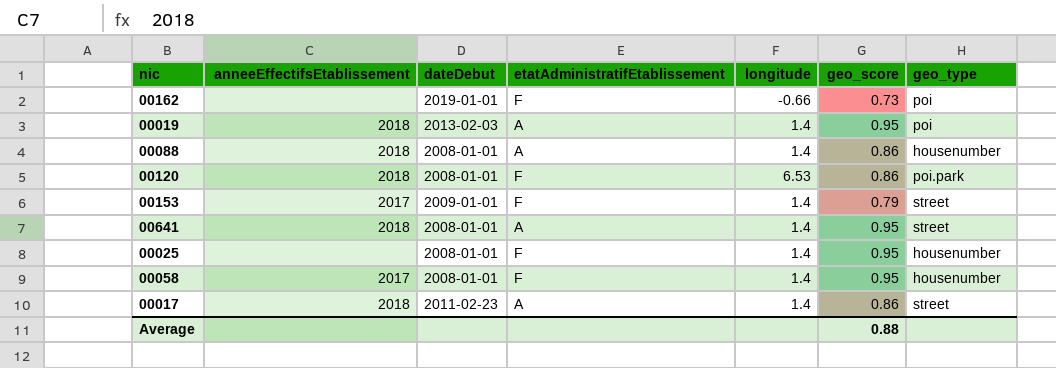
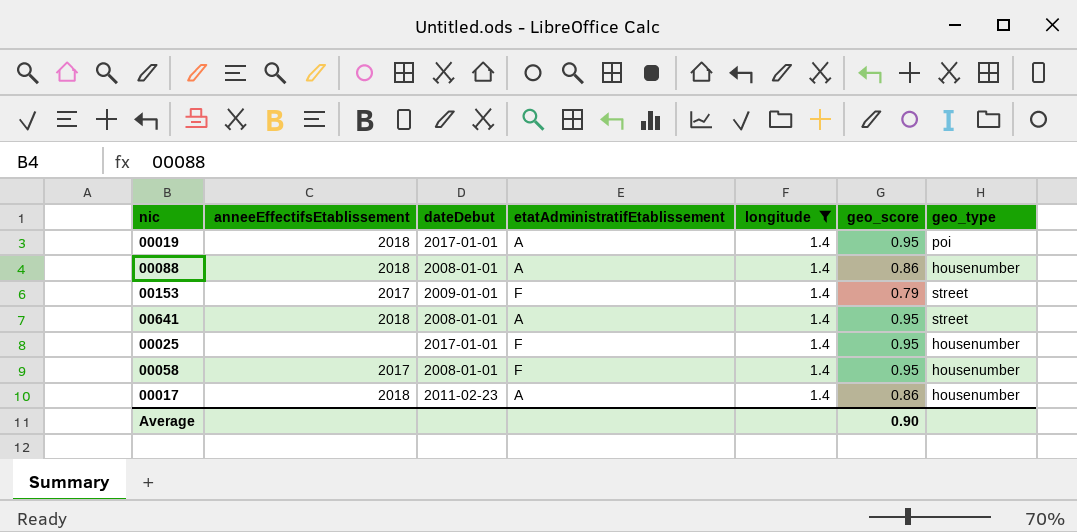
filter: none -> longitude = 1.4
00019 | dateDebut: 2013-02-03 -> 2017-01-01
00025 | dateDebut: 2008-01-01 -> 2017-01-01
00017 | geo_type: street -> housenumber
Average | geo_score: 0.88 -> 0.90

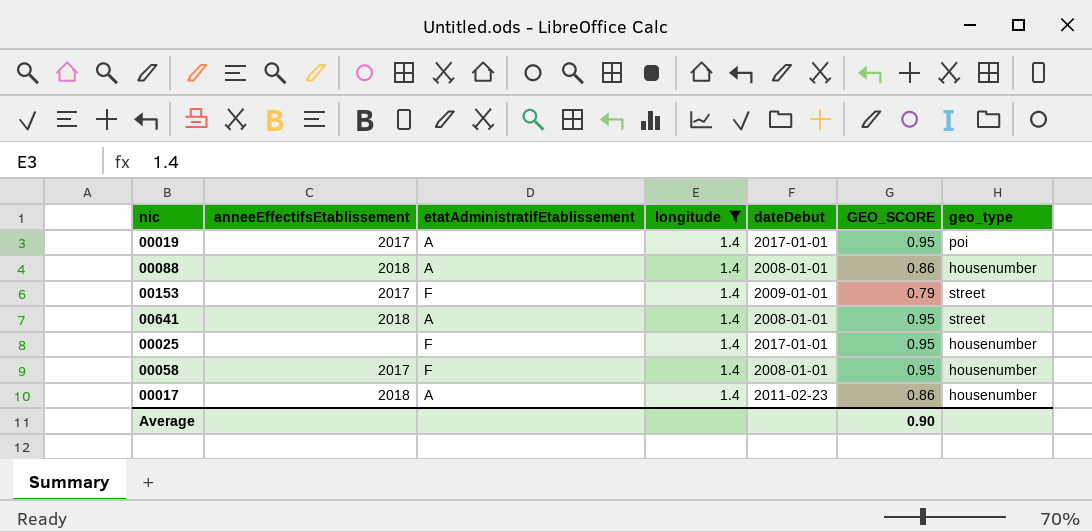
column dateDebut | position: 3 -> 5
column name: geo_score -> GEO_SCORE
00019 | anneeEffectifsEtablissement: 2018 -> 2017

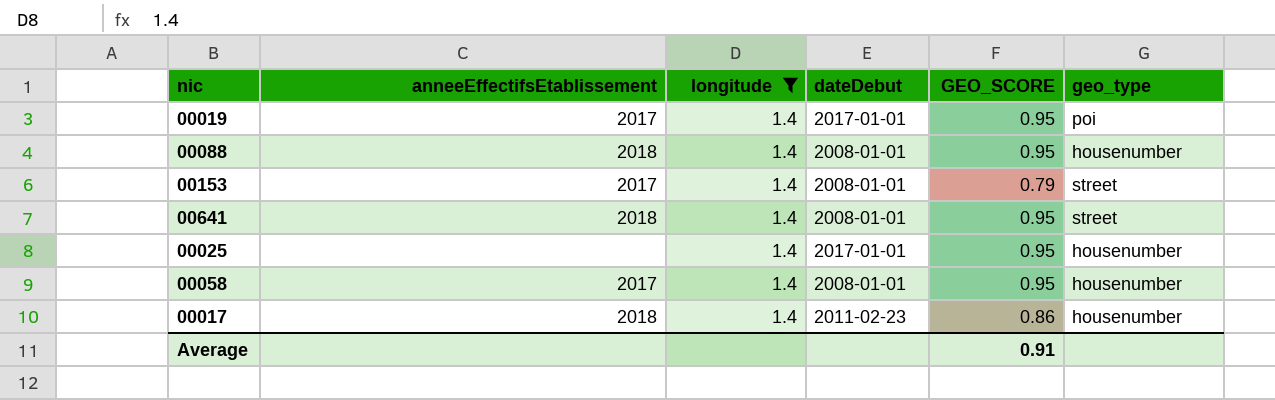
column etatAdministratifEtablissement | position: 3 -> none
00088 | GEO_SCORE: 0.86 -> 0.95
00153 | dateDebut: 2009-01-01 -> 2008-01-01
Average | GEO_SCORE: 0.90 -> 0.91

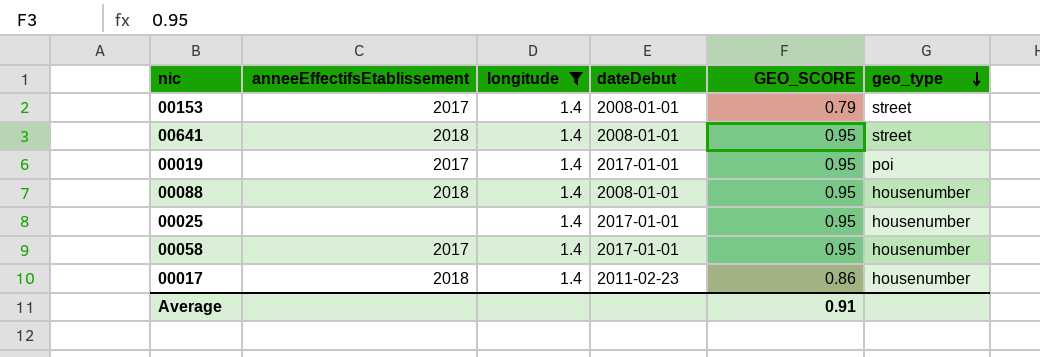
row order: none -> geo_type descending
00058 | dateDebut: 2008-01-01 -> 2017-01-01

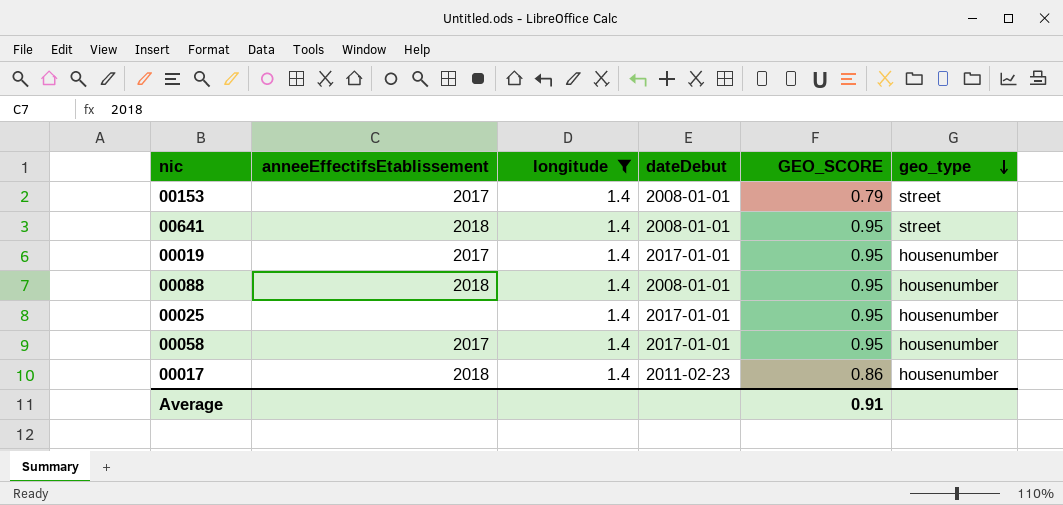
00019 | geo_type: poi -> housenumber

